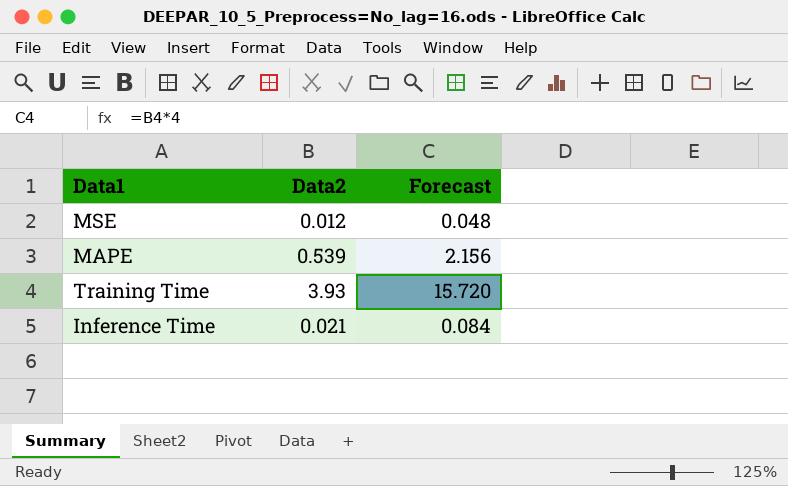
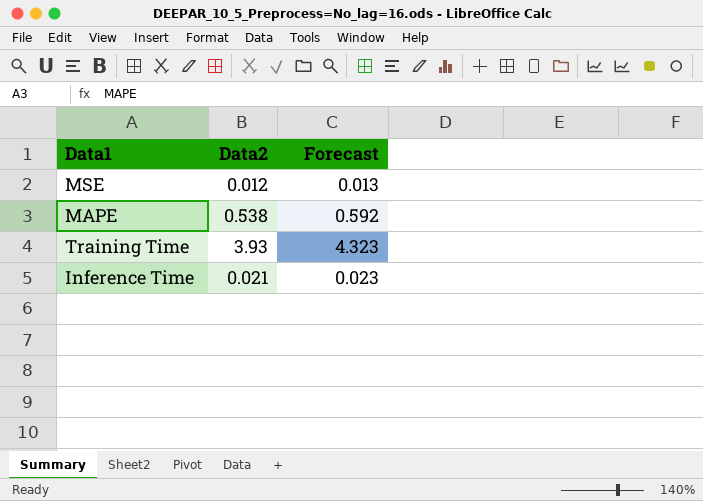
column Forecast | formula: [Data2] * 4 -> [Data2] * 1.1
MAPE | Data2: 0.539 -> 0.538

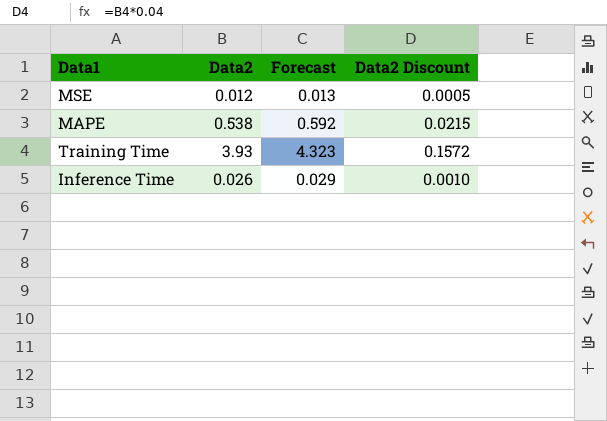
column Data2 Discount | formula: none -> [Data2] * 0.04
Inference Time | Data2: 0.021 -> 0.026
Inference Time | Forecast: 0.023 -> 0.029

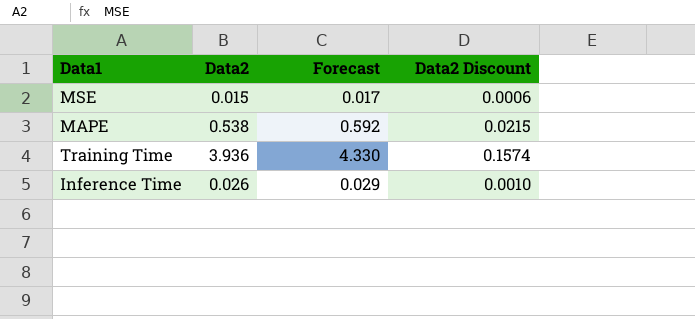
MSE | Data2: 0.012 -> 0.015
MSE | Forecast: 0.013 -> 0.017
MSE | Data2 Discount: 0.0005 -> 0.0006
Training Time | Data2: 3.93 -> 3.936
Training Time | Forecast: 4.323 -> 4.330
Training Time | Data2 Discount: 0.1572 -> 0.1574

